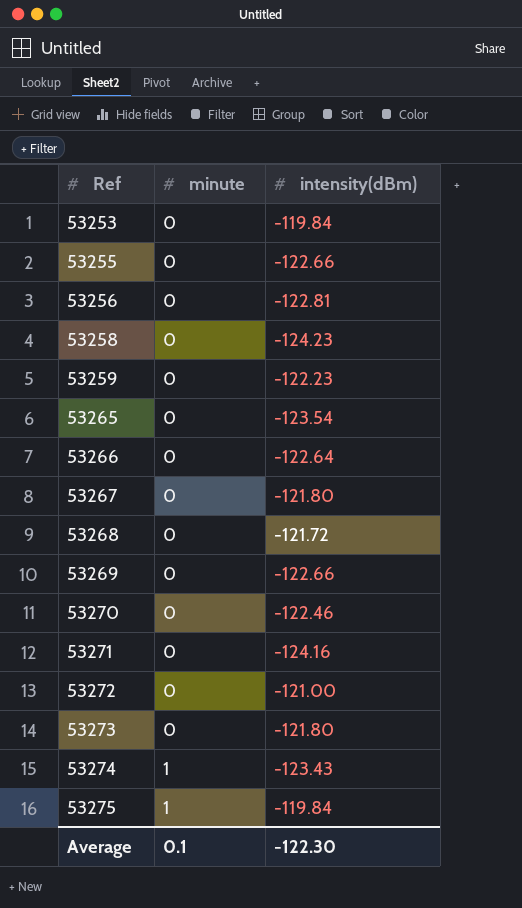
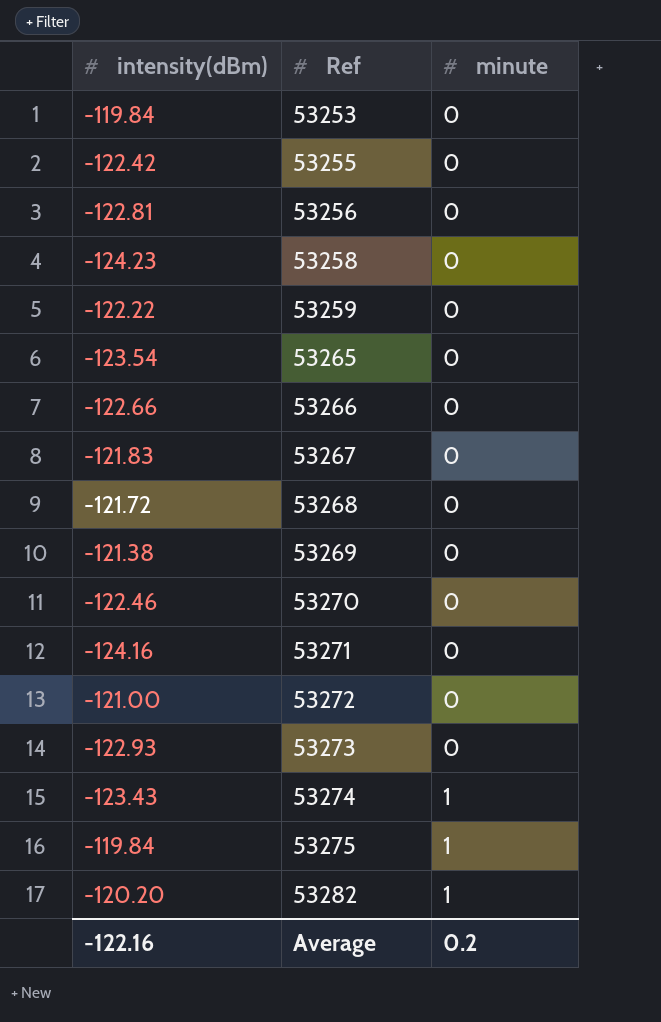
column intensity(dBm) | position: 3 -> 1
53255 | intensity(dBm): -122.66 -> -122.42
53259 | intensity(dBm): -122.23 -> -122.22
53266 | intensity(dBm): -122.64 -> -122.66
53267 | intensity(dBm): -121.80 -> -121.83
53269 | intensity(dBm): -122.66 -> -121.38
53273 | intensity(dBm): -121.80 -> -122.93
row 53282: none -> -120.20 | 1
Average | intensity(dBm): -122.30 -> -122.16
Average | minute: 0.1 -> 0.2

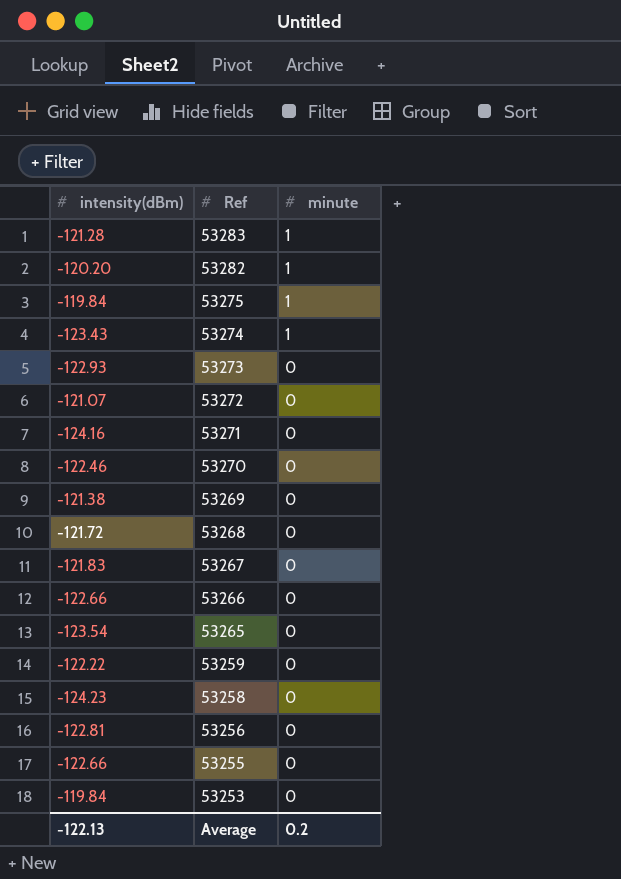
row order: Ref ascending -> Ref descending
row 53283: none -> -121.28 | 1
53272 | intensity(dBm): -121.00 -> -121.07
53255 | intensity(dBm): -122.42 -> -122.66
Average | intensity(dBm): -122.16 -> -122.13

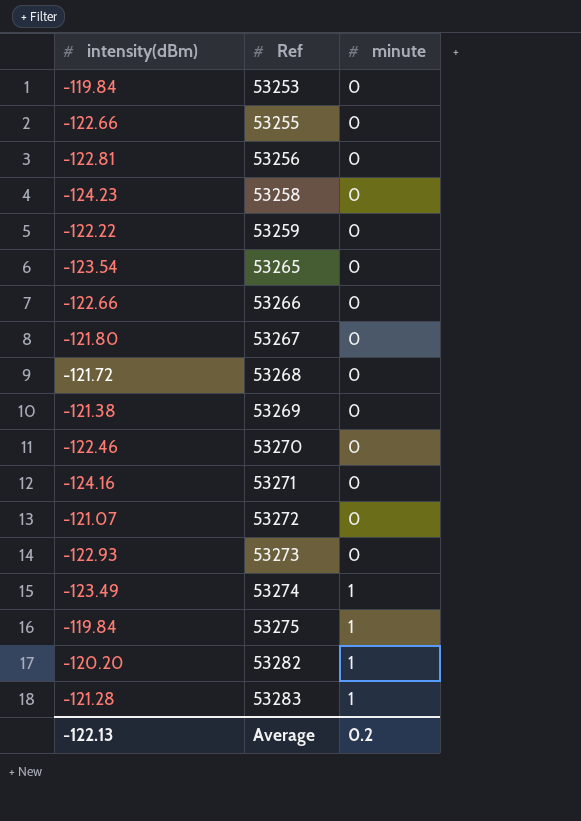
row order: Ref descending -> Ref ascending
53267 | intensity(dBm): -121.83 -> -121.80
53274 | intensity(dBm): -123.43 -> -123.49

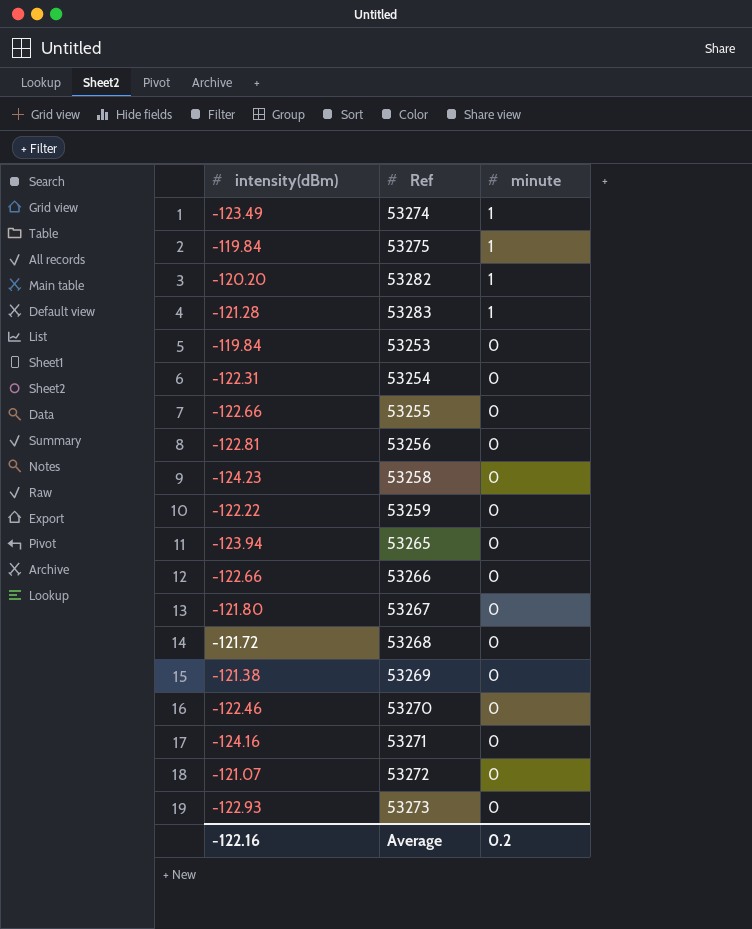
row order: Ref ascending -> minute descending
row 53254: none -> -122.31 | 0
53265 | intensity(dBm): -123.54 -> -123.94
Average | intensity(dBm): -122.13 -> -122.16

